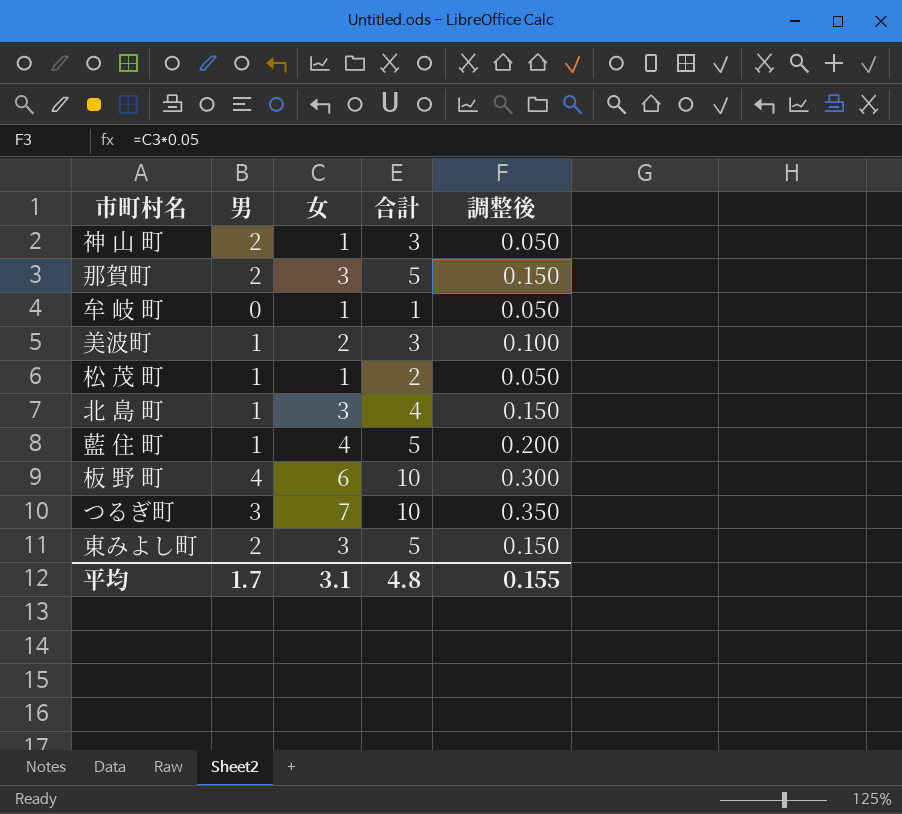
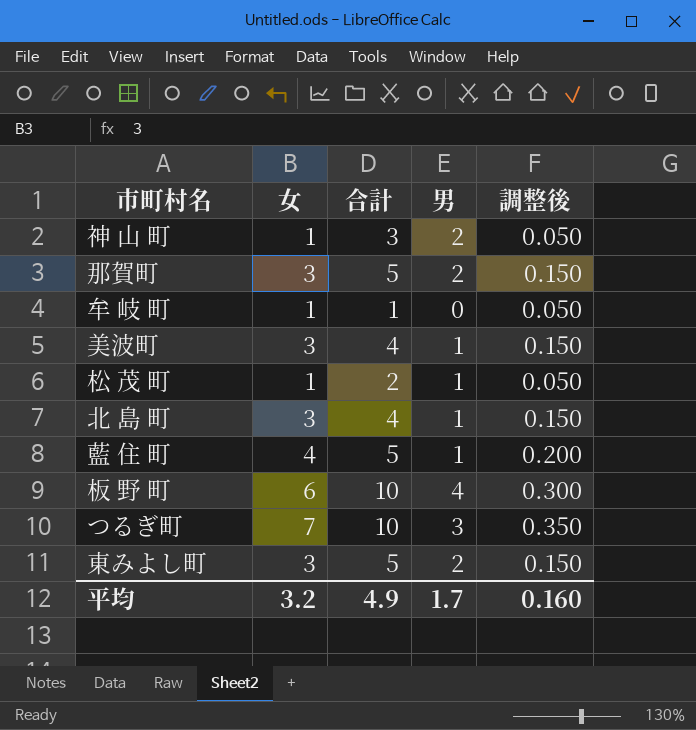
column 男 | position: 2 -> 4
美波町 | 女: 2 -> 3
美波町 | 合計: 3 -> 4
美波町 | 調整後: 0.100 -> 0.150
平均 | 女: 3.1 -> 3.2
平均 | 合計: 4.8 -> 4.9
平均 | 調整後: 0.155 -> 0.160

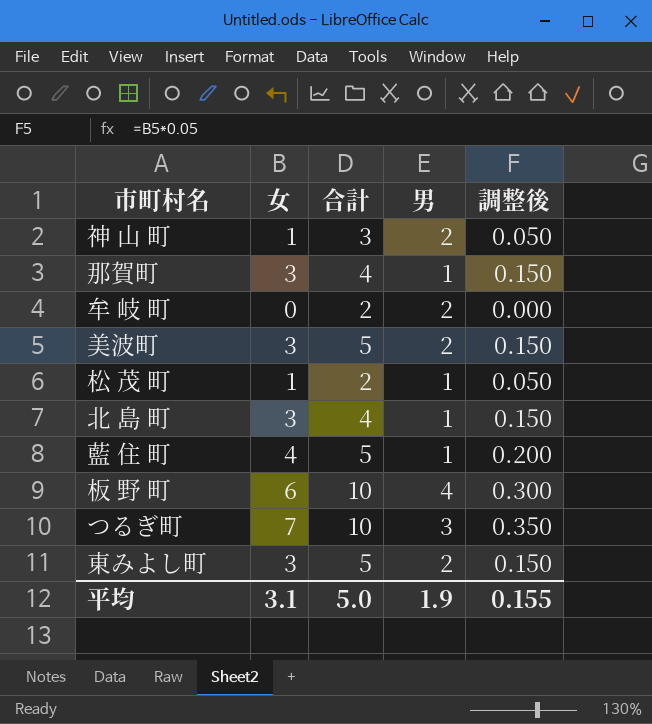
那賀町 | 合計: 5 -> 4
那賀町 | 男: 2 -> 1
牟 岐 町 | 女: 1 -> 0
牟 岐 町 | 合計: 1 -> 2
牟 岐 町 | 男: 0 -> 2
牟 岐 町 | 調整後: 0.050 -> 0.000
美波町 | 合計: 4 -> 5
美波町 | 男: 1 -> 2
平均 | 女: 3.2 -> 3.1
平均 | 合計: 4.9 -> 5.0
平均 | 男: 1.7 -> 1.9
平均 | 調整後: 0.160 -> 0.155

